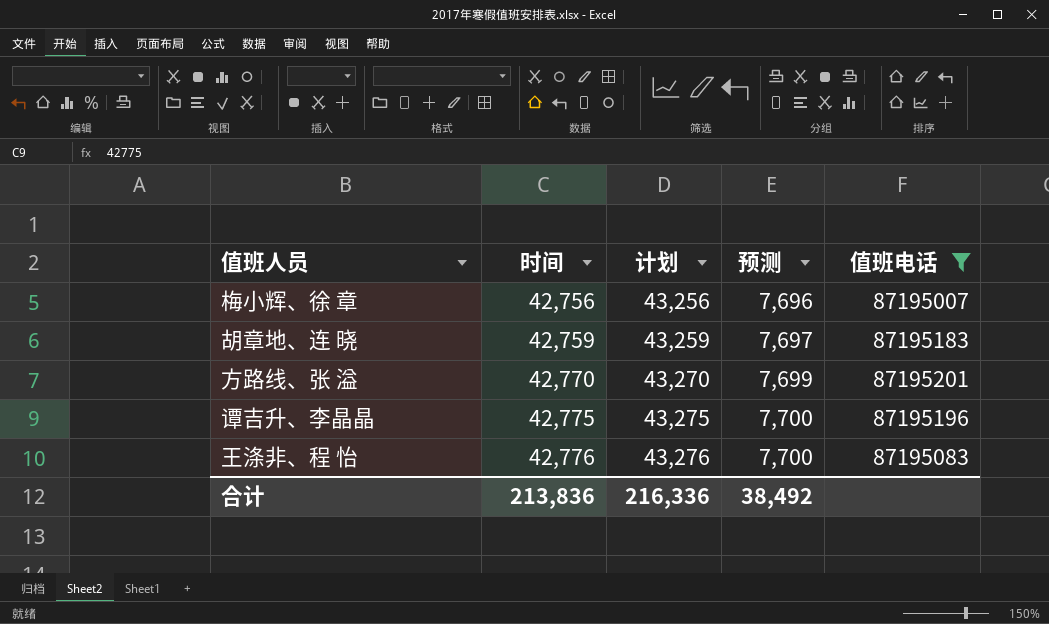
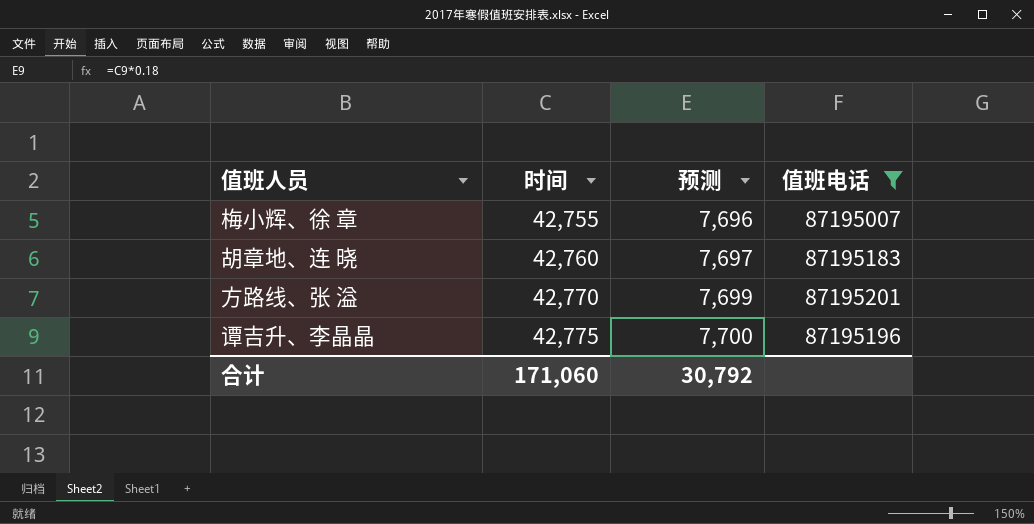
column 计划 | formula: [时间] + 500 -> none
row 王涤非、程 怡: 42,776 | 43,276 | 7,700 | 87195083 -> none
梅小辉、徐 章 | 时间: 42,756 -> 42,755
胡章地、连 晓 | 时间: 42,759 -> 42,760
合计 | 时间: 213,836 -> 171,060
合计 | 预测: 38,492 -> 30,792

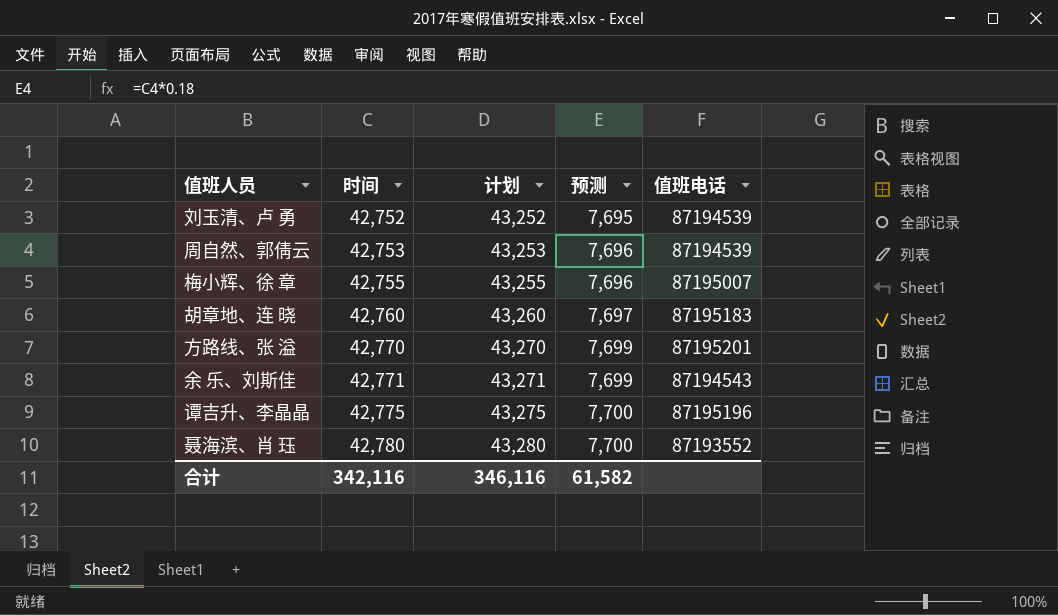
filter: 值班电话 >= 87195007 -> none
column 计划 | formula: none -> [时间] + 500
合计 | 时间: 171,060 -> 342,116
合计 | 预测: 30,792 -> 61,582

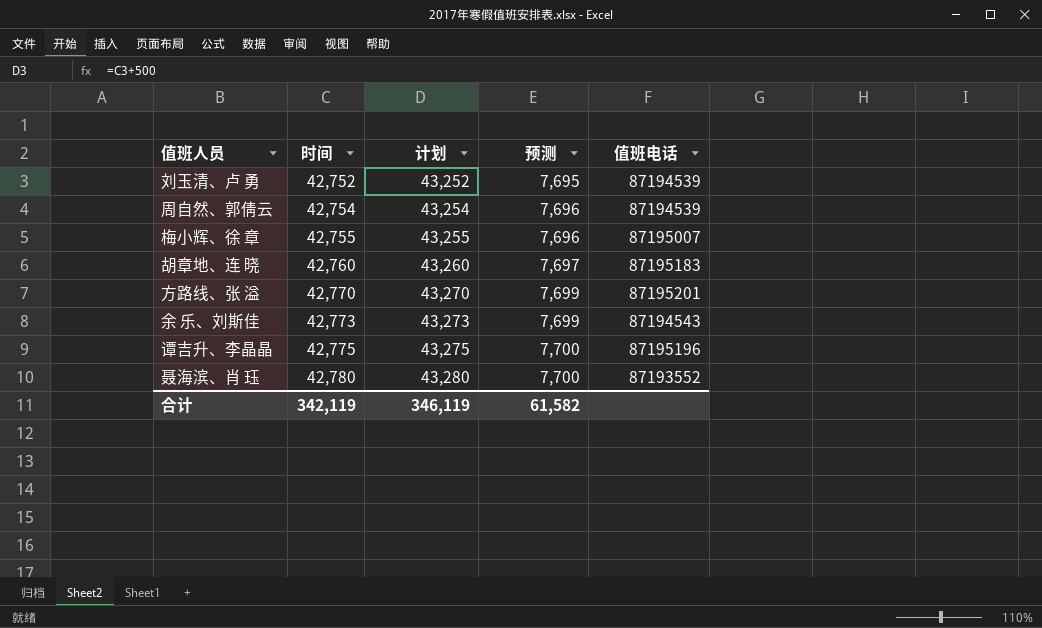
周自然、郭倩云 | 时间: 42,753 -> 42,754
周自然、郭倩云 | 计划: 43,253 -> 43,254
余 乐、刘斯佳 | 时间: 42,771 -> 42,773
余 乐、刘斯佳 | 计划: 43,271 -> 43,273
合计 | 时间: 342,116 -> 342,119
合计 | 计划: 346,116 -> 346,119

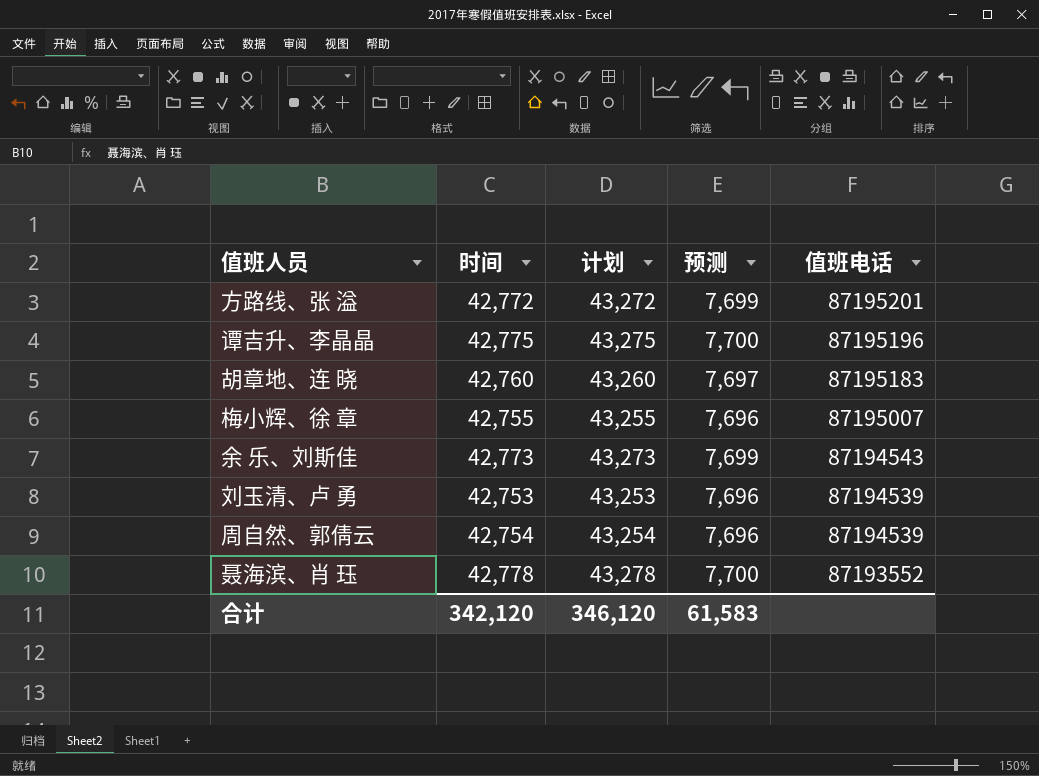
row order: 时间 ascending -> 值班电话 descending
方路线、张 溢 | 时间: 42,770 -> 42,772
方路线、张 溢 | 计划: 43,270 -> 43,272
刘玉清、卢 勇 | 时间: 42,752 -> 42,753
刘玉清、卢 勇 | 计划: 43,252 -> 43,253
刘玉清、卢 勇 | 预测: 7,695 -> 7,696
聂海滨、肖 珏 | 时间: 42,780 -> 42,778
聂海滨、肖 珏 | 计划: 43,280 -> 43,278
合计 | 时间: 342,119 -> 342,120
合计 | 计划: 346,119 -> 346,120
合计 | 预测: 61,582 -> 61,583

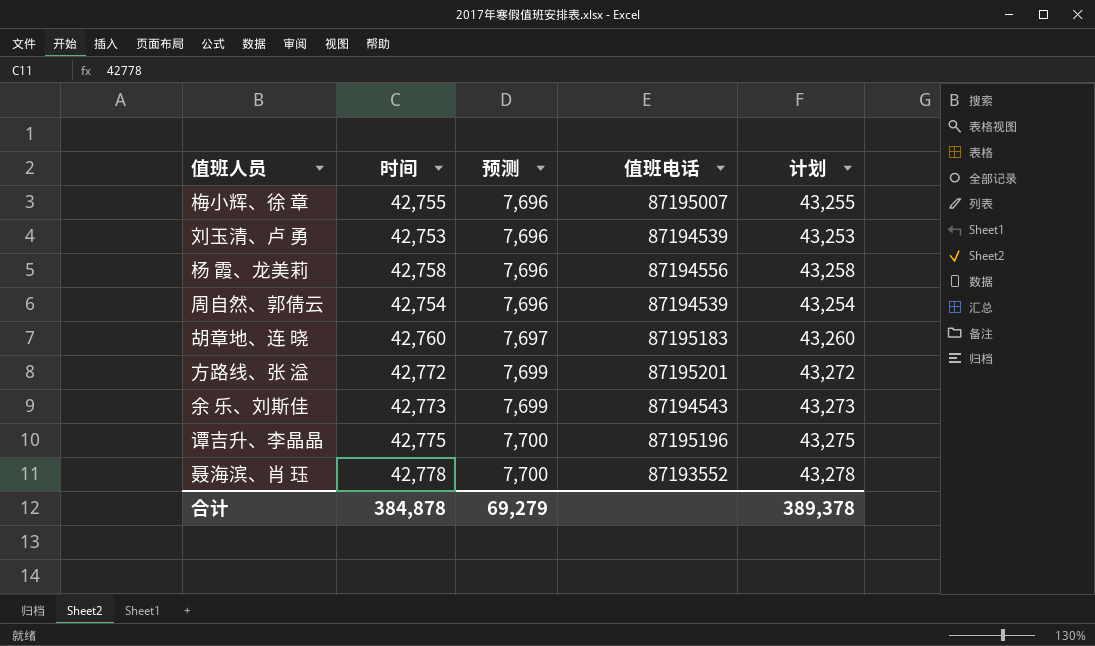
row order: 值班电话 descending -> 预测 ascending
column 计划 | position: 3 -> 5
row 杨 霞、龙美莉: none -> 42,758 | 7,696 | 87194556 | 43,258
合计 | 时间: 342,120 -> 384,878
合计 | 预测: 61,583 -> 69,279
合计 | 计划: 346,120 -> 389,378

